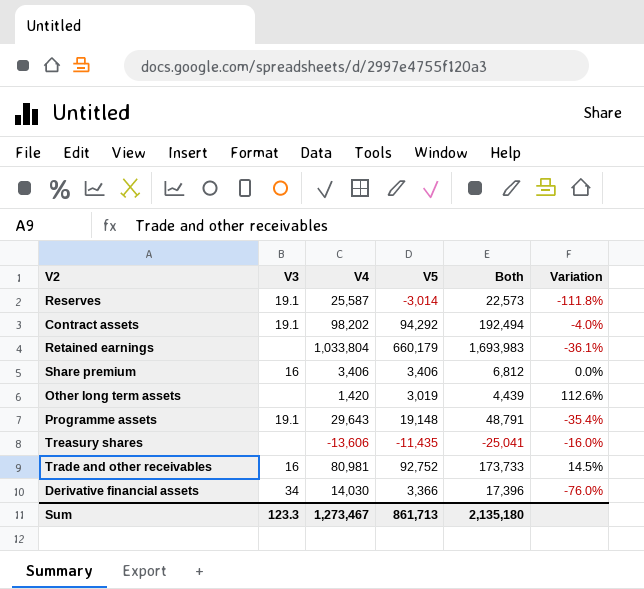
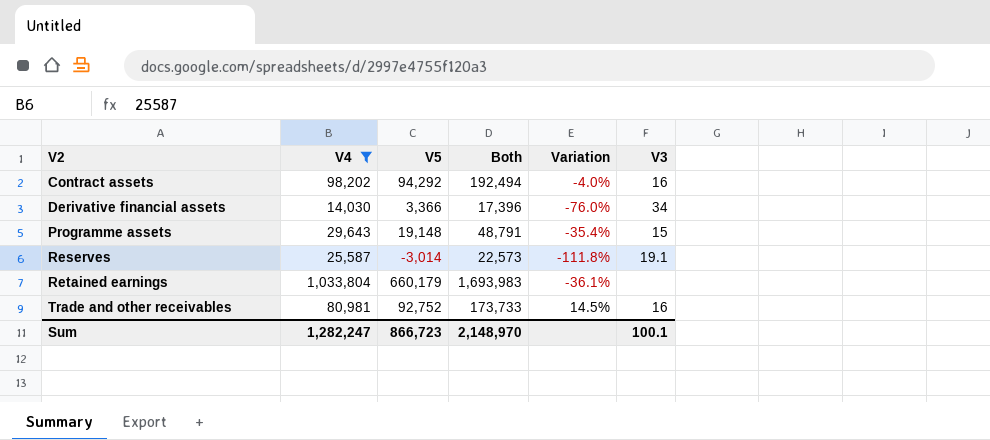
filter: none -> V4 >= 14,030
row order: none -> V2 ascending
column V3 | position: 2 -> 6
Contract assets | V3: 19.1 -> 16
Programme assets | V3: 19.1 -> 15
Sum | V4: 1,273,467 -> 1,282,247
Sum | V5: 861,713 -> 866,723
Sum | Both: 2,135,180 -> 2,148,970
Sum | V3: 123.3 -> 100.1

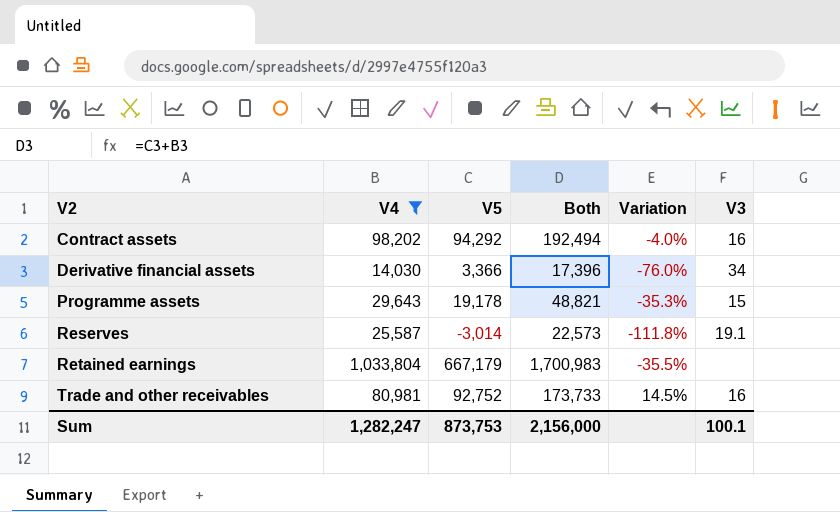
Programme assets | V5: 19,148 -> 19,178
Programme assets | Both: 48,791 -> 48,821
Programme assets | Variation: -35.4% -> -35.3%
Retained earnings | V5: 660,179 -> 667,179
Retained earnings | Both: 1,693,983 -> 1,700,983
Retained earnings | Variation: -36.1% -> -35.5%
Sum | V5: 866,723 -> 873,753
Sum | Both: 2,148,970 -> 2,156,000

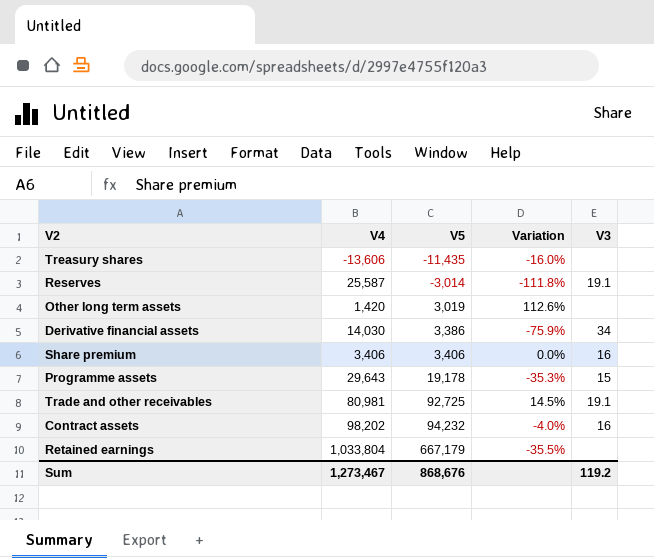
filter: V4 >= 14,030 -> none
row order: V2 ascending -> V5 ascending
column Both | formula: [V4] + [V5] -> none
Derivative financial assets | V5: 3,366 -> 3,386
Derivative financial assets | Variation: -76.0% -> -75.9%
Trade and other receivables | V5: 92,752 -> 92,725
Trade and other receivables | V3: 16 -> 19.1
Contract assets | V5: 94,292 -> 94,232
Sum | V4: 1,282,247 -> 1,273,467
Sum | V5: 873,753 -> 868,676
Sum | V3: 100.1 -> 119.2

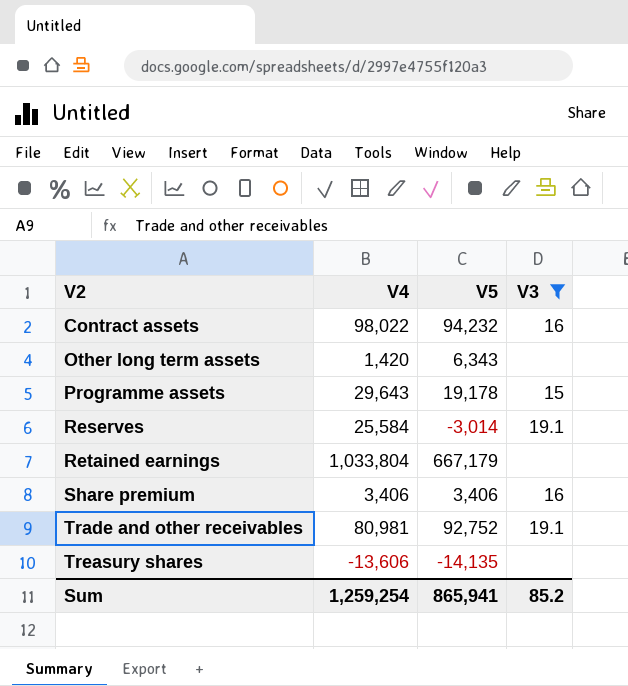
filter: none -> V3 != 34
row order: V5 ascending -> V2 ascending
column Variation | formula: ([V5] - [V4]) / [V4] -> none
Contract assets | V4: 98,202 -> 98,022
Other long term assets | V5: 3,019 -> 6,343
Reserves | V4: 25,587 -> 25,584
Trade and other receivables | V5: 92,725 -> 92,752
Treasury shares | V5: -11,435 -> -14,135
Sum | V4: 1,273,467 -> 1,259,254
Sum | V5: 868,676 -> 865,941
Sum | V3: 119.2 -> 85.2

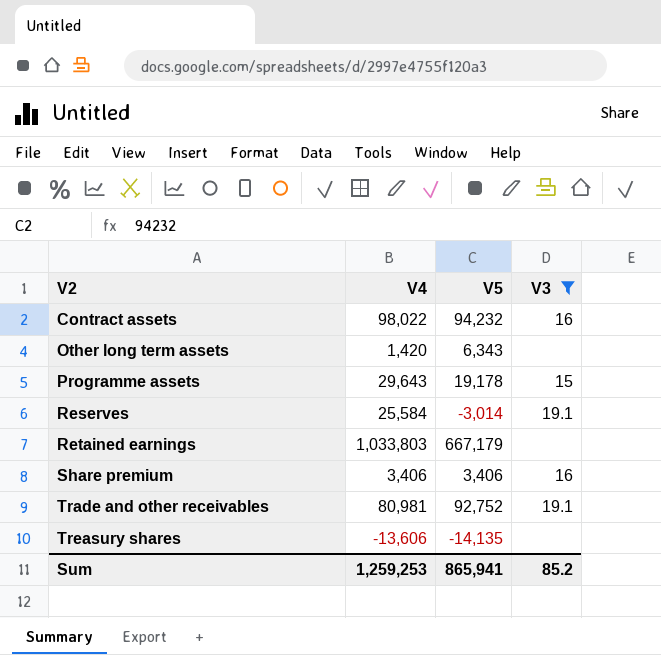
Retained earnings | V4: 1,033,804 -> 1,033,803
Sum | V4: 1,259,254 -> 1,259,253

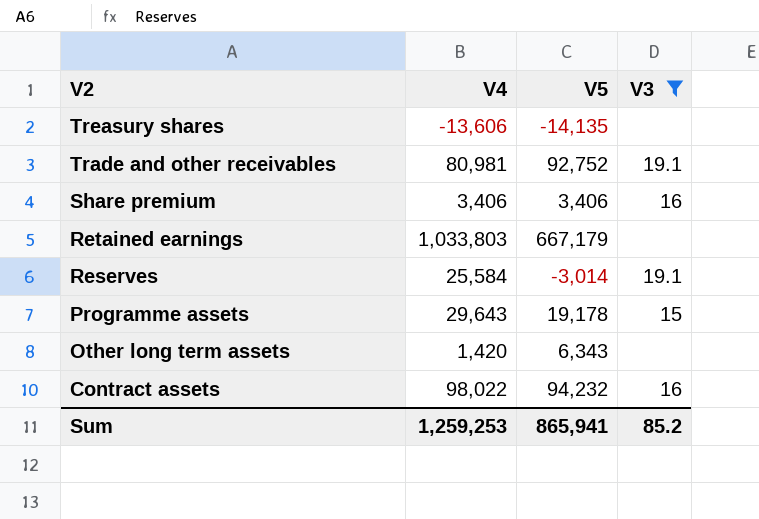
row order: V2 ascending -> V2 descending

